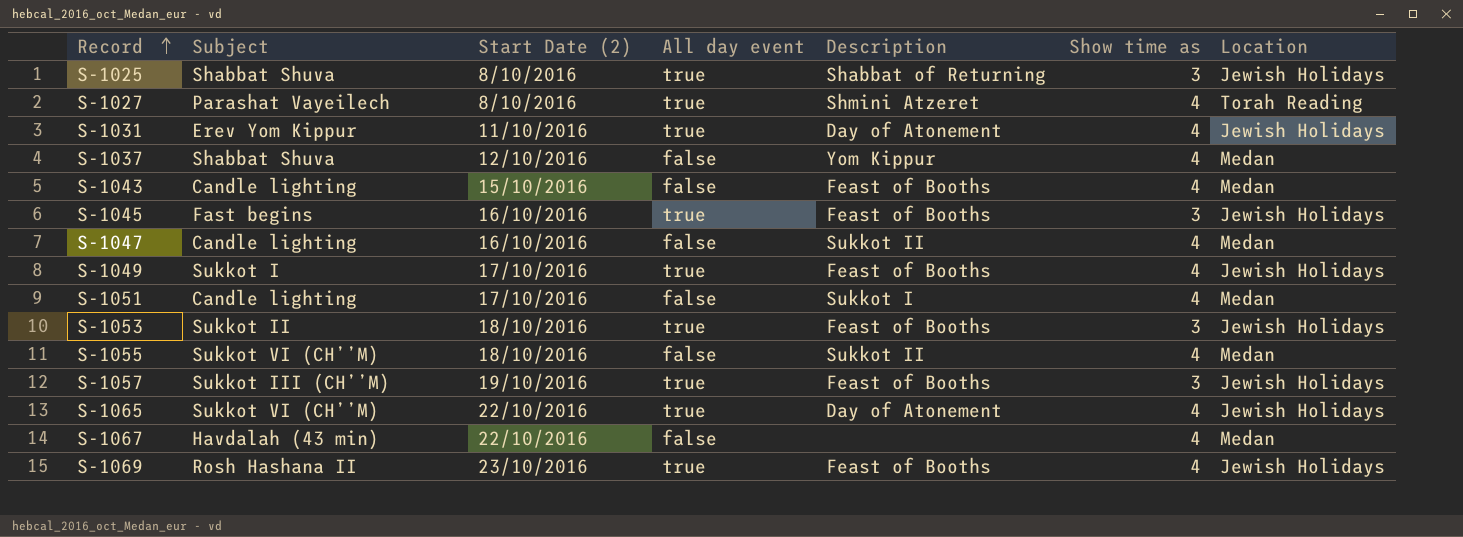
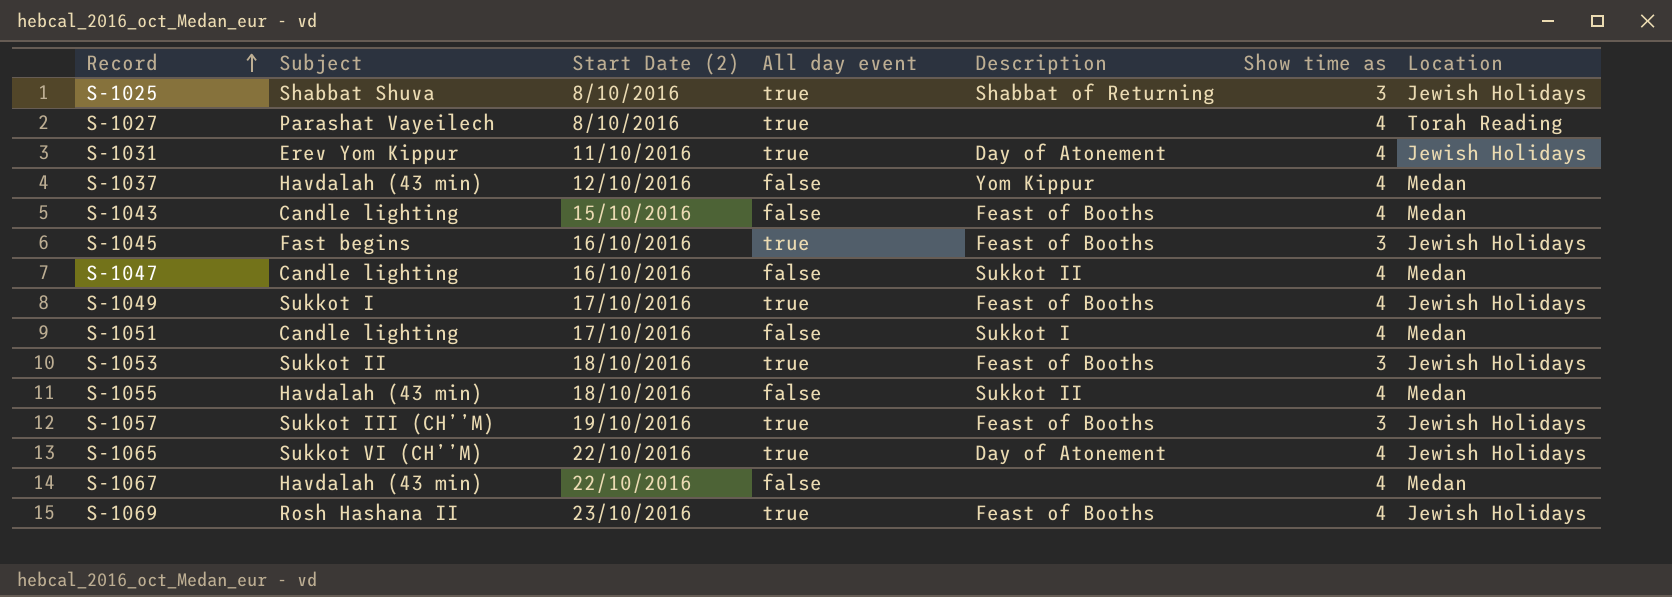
S-1027 | Description: Shmini Atzeret -> none
S-1037 | Subject: Shabbat Shuva -> Havdalah (43 min)
S-1055 | Subject: Sukkot VI (CH’’M) -> Havdalah (43 min)

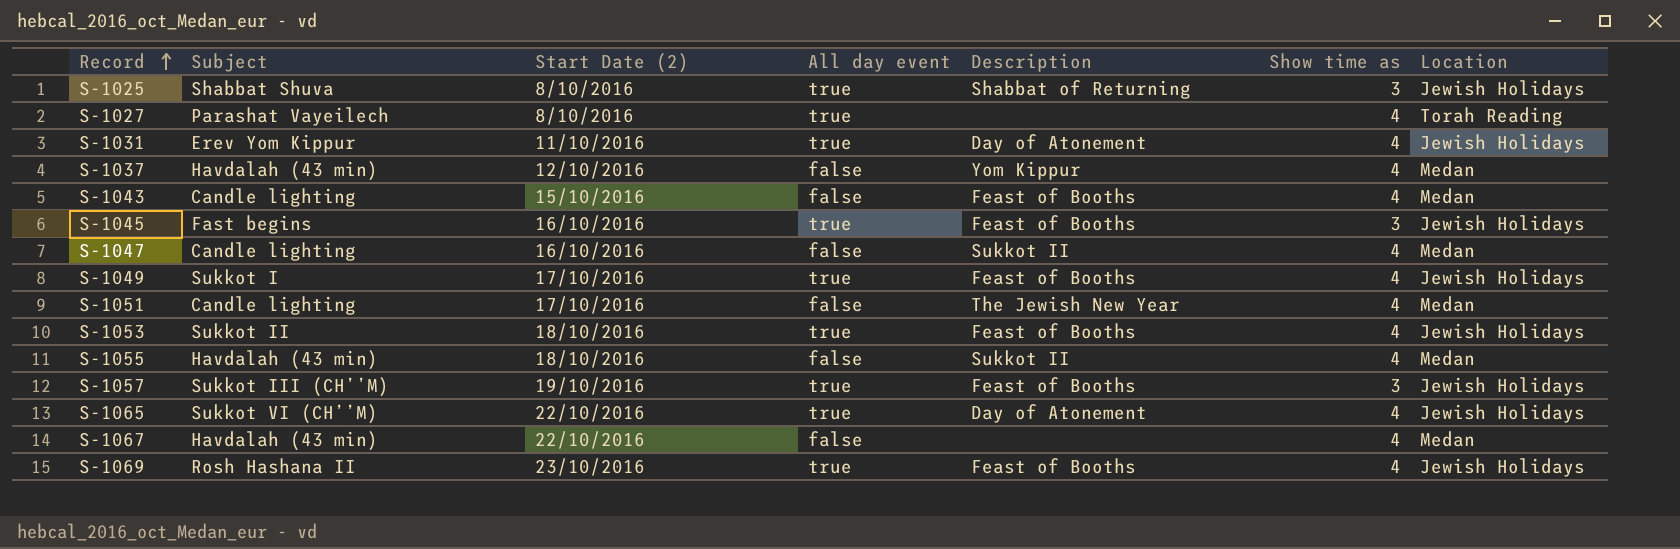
S-1051 | Description: Sukkot I -> The Jewish New Year
S-1053 | Show time as: 3 -> 4

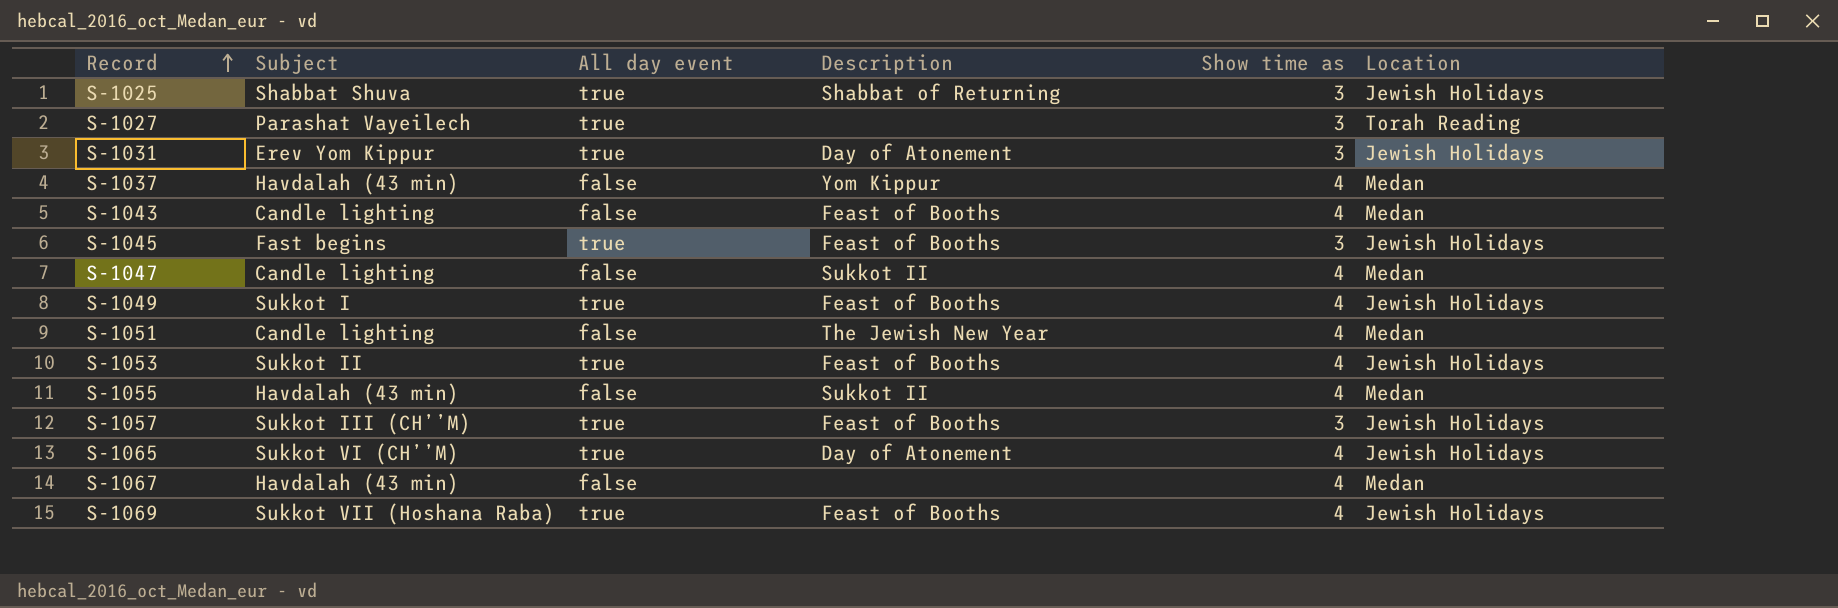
column Start Date (2) | position: 3 -> none
S-1027 | Show time as: 4 -> 3
S-1031 | Show time as: 4 -> 3
S-1069 | Subject: Rosh Hashana II -> Sukkot VII (Hoshana Raba)

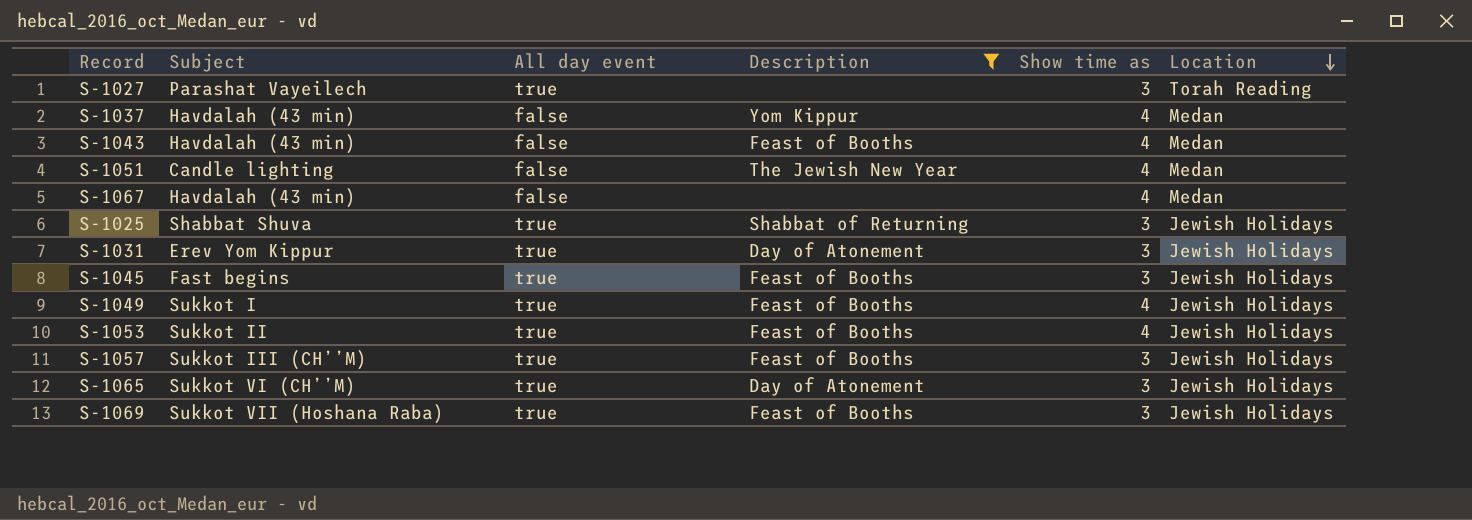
filter: none -> Description != Sukkot II
row order: Record ascending -> Location descending
S-1043 | Subject: Candle lighting -> Havdalah (43 min)
S-1065 | Show time as: 4 -> 3
S-1069 | Show time as: 4 -> 3

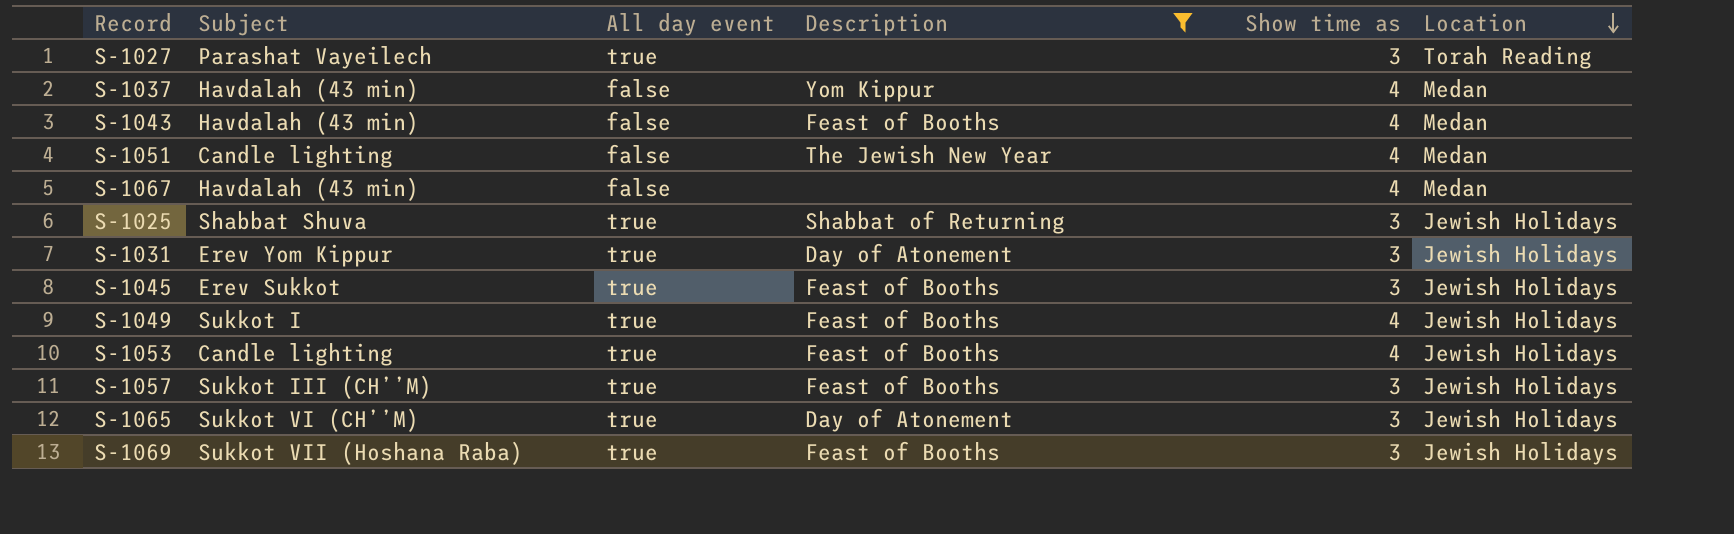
S-1045 | Subject: Fast begins -> Erev Sukkot
S-1053 | Subject: Sukkot II -> Candle lighting

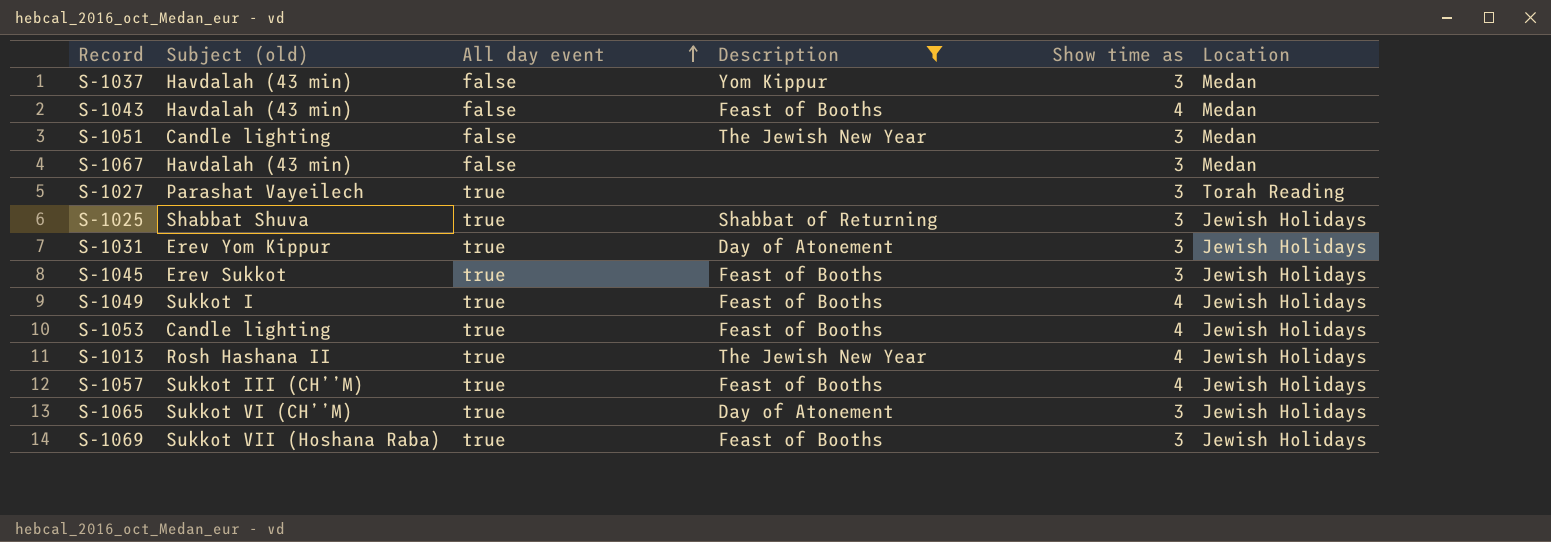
row order: Location descending -> All day event ascending
column name: Subject -> Subject (old)
S-1037 | Show time as: 4 -> 3
S-1051 | Show time as: 4 -> 3
S-1067 | Show time as: 4 -> 3
row S-1013: none -> Rosh Hashana II | true | The Jewish New Year | 4 | Jewish Holidays
S-1057 | Show time as: 3 -> 4

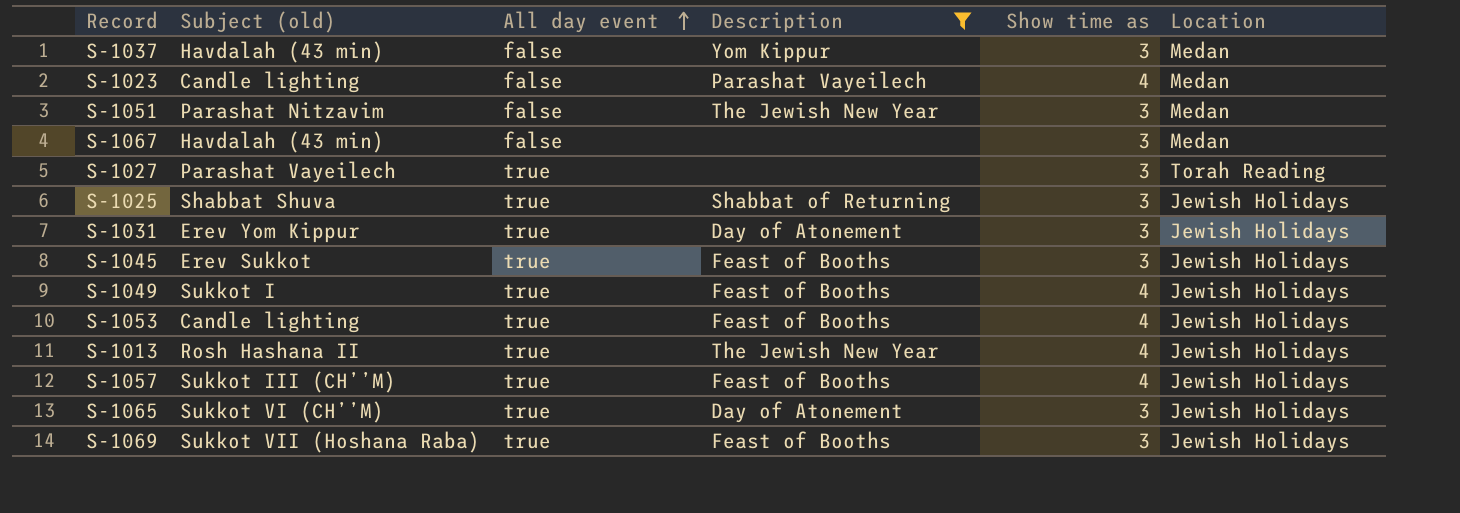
row S-1043: Havdalah (43 min) | false | Feast of Booths | 4 | Medan -> none
row S-1023: none -> Candle lighting | false | Parashat Vayeilech | 4 | Medan
S-1051 | Subject (old): Candle lighting -> Parashat Nitzavim

